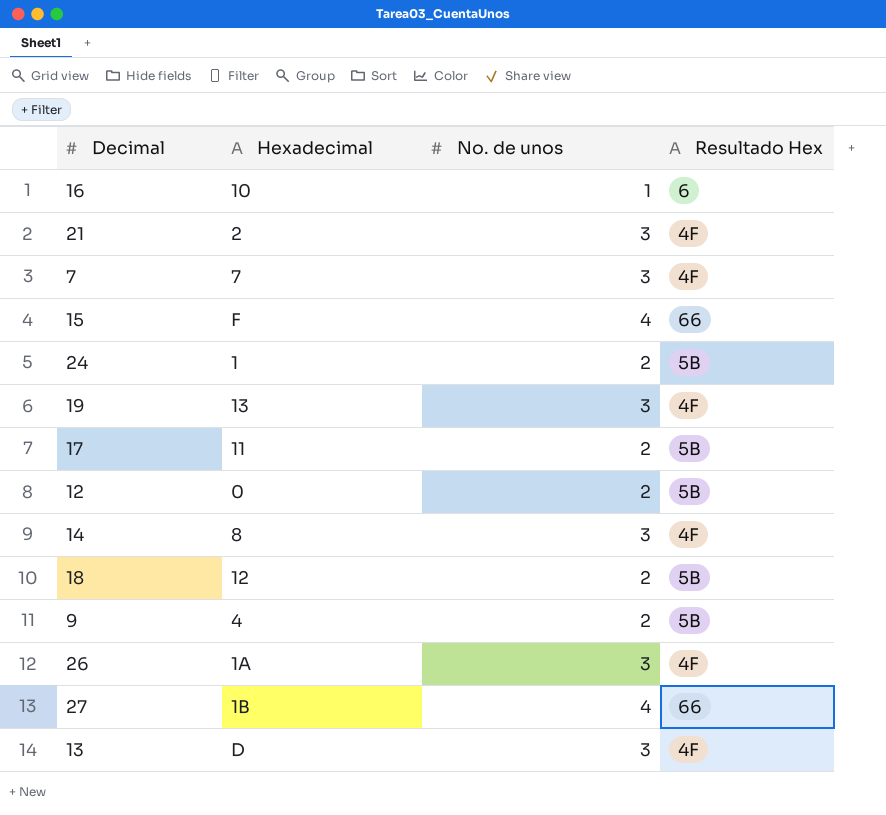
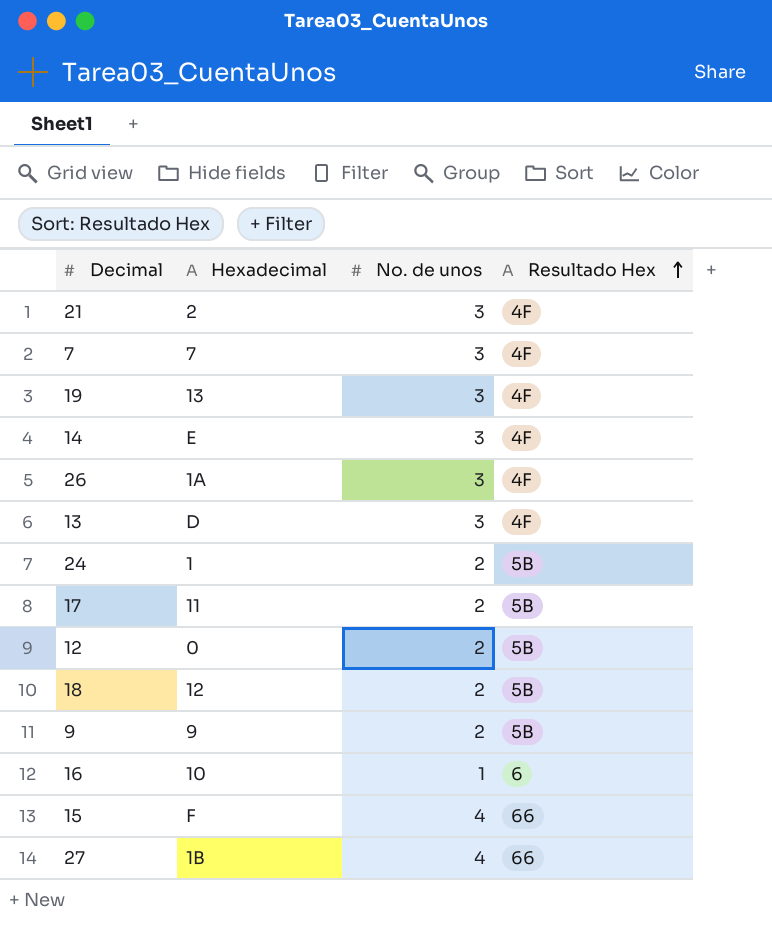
row order: none -> Resultado Hex ascending
14 | Hexadecimal: 8 -> E
9 | Hexadecimal: 4 -> 9

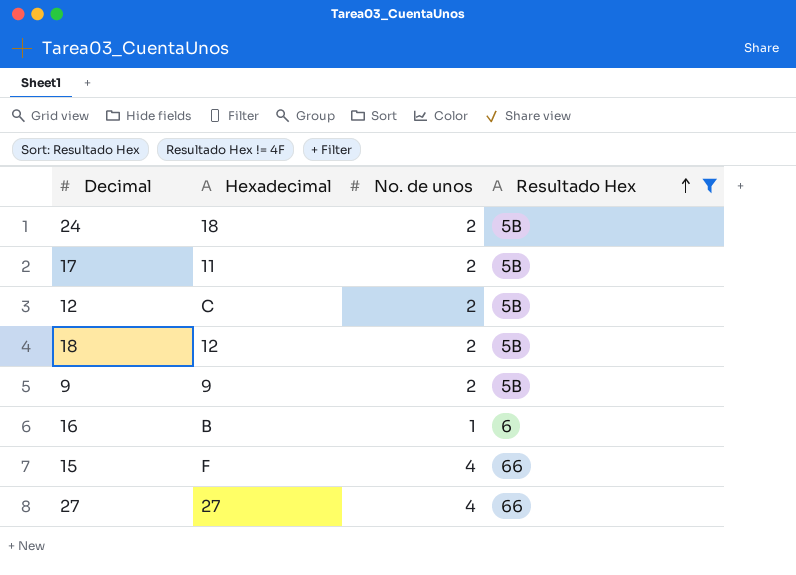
filter: none -> Resultado Hex != 4F
24 | Hexadecimal: 1 -> 18
12 | Hexadecimal: 0 -> C
16 | Hexadecimal: 10 -> B
27 | Hexadecimal: 1B -> 27

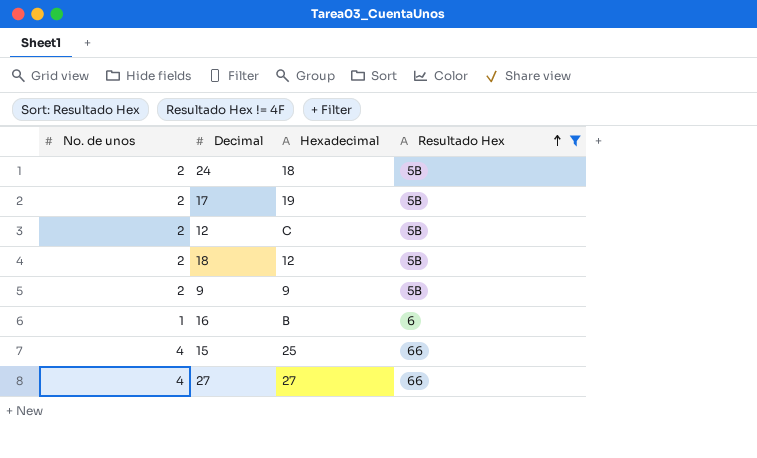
column No. de unos | position: 3 -> 1
17 | Hexadecimal: 11 -> 19
15 | Hexadecimal: F -> 25

